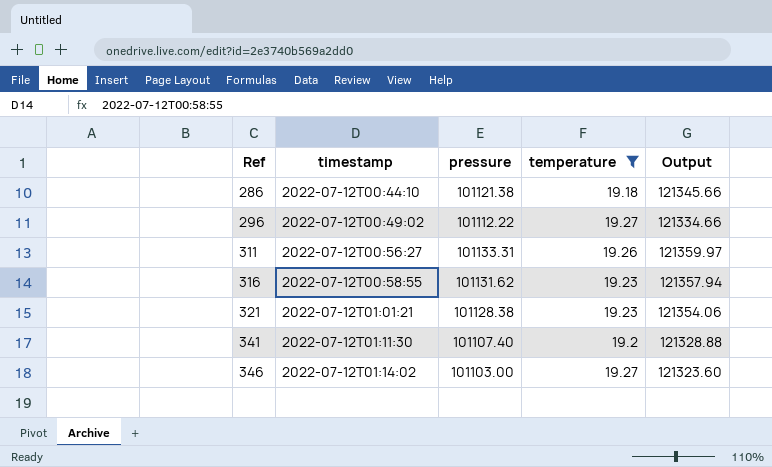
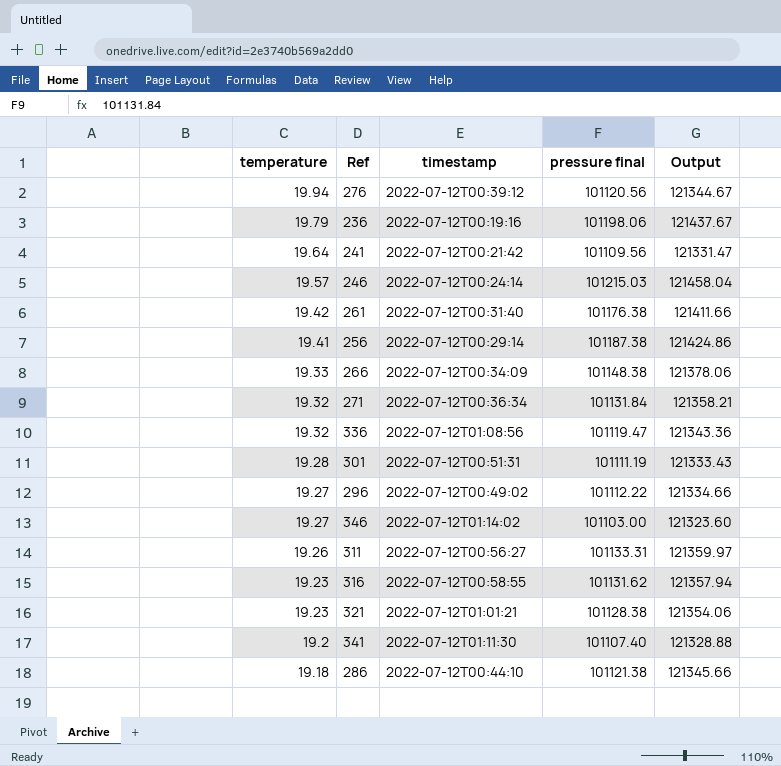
filter: temperature <= 19.27 -> none
row order: Ref ascending -> temperature descending
column temperature | position: 4 -> 1
column name: pressure -> pressure final

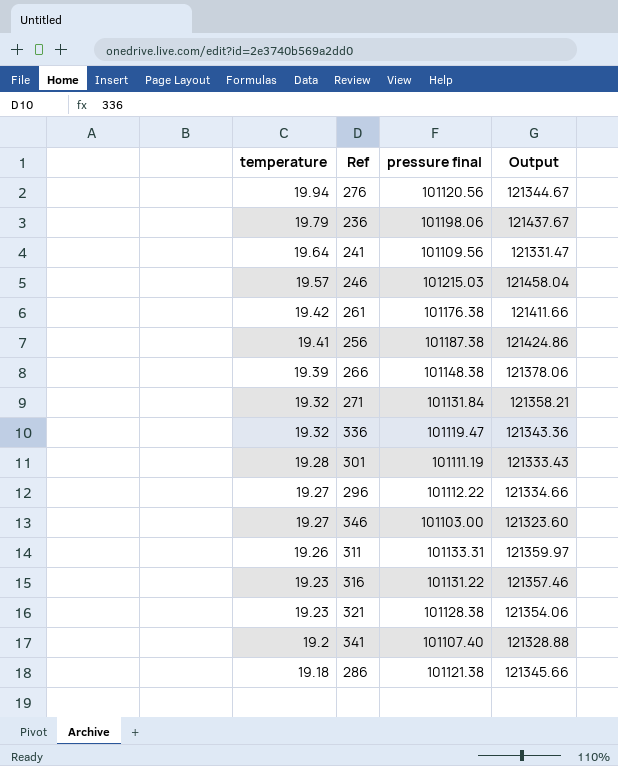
column timestamp | position: 3 -> none
266 | temperature: 19.33 -> 19.39
316 | pressure final: 101131.62 -> 101131.22
316 | Output: 121357.94 -> 121357.46

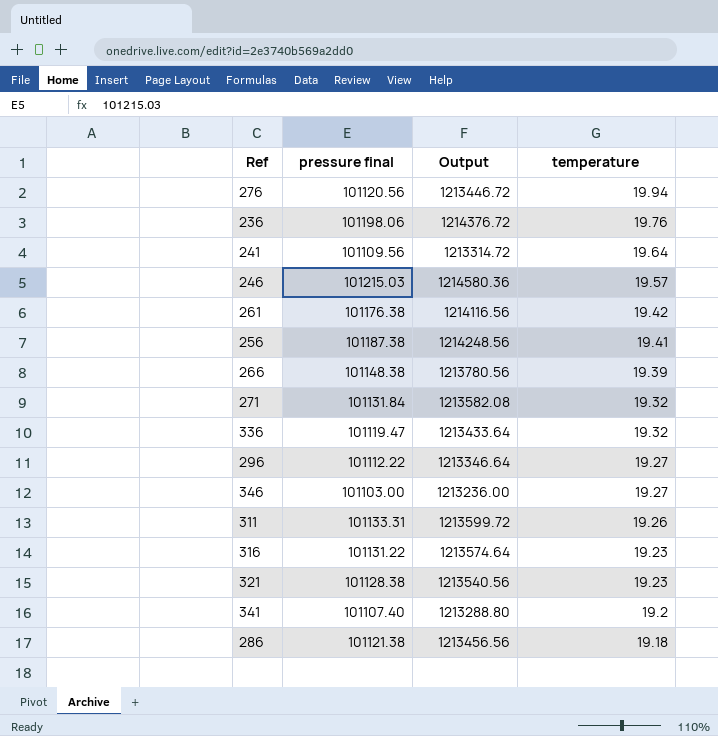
column Output | formula: [pressure final] * 1.2 -> [pressure final] * 12
column temperature | position: 1 -> 4
row 301: 19.28 | 101111.19 | 121333.43 -> none
236 | temperature: 19.79 -> 19.76

